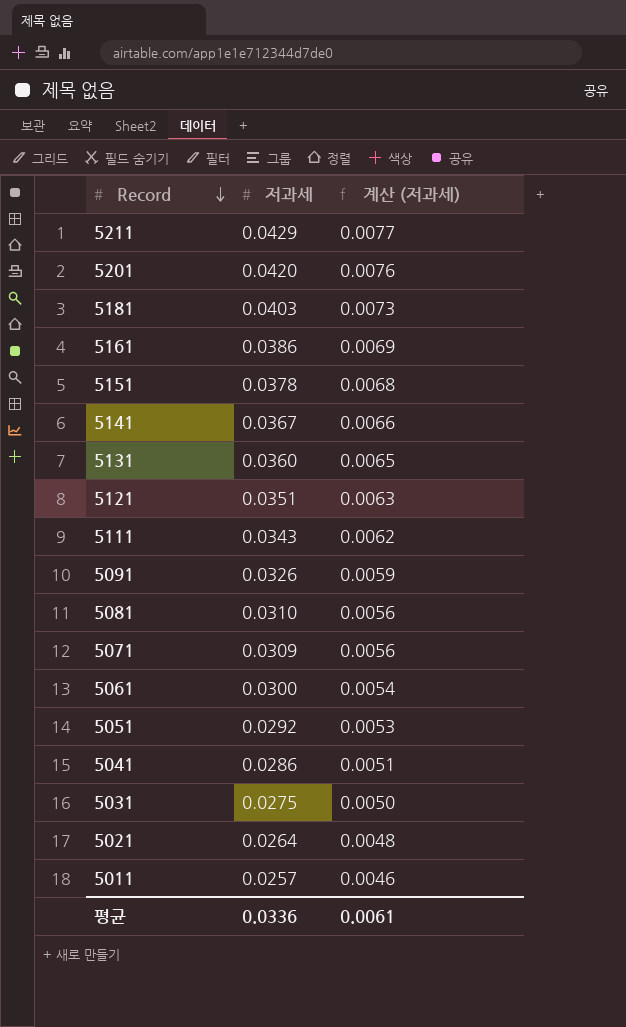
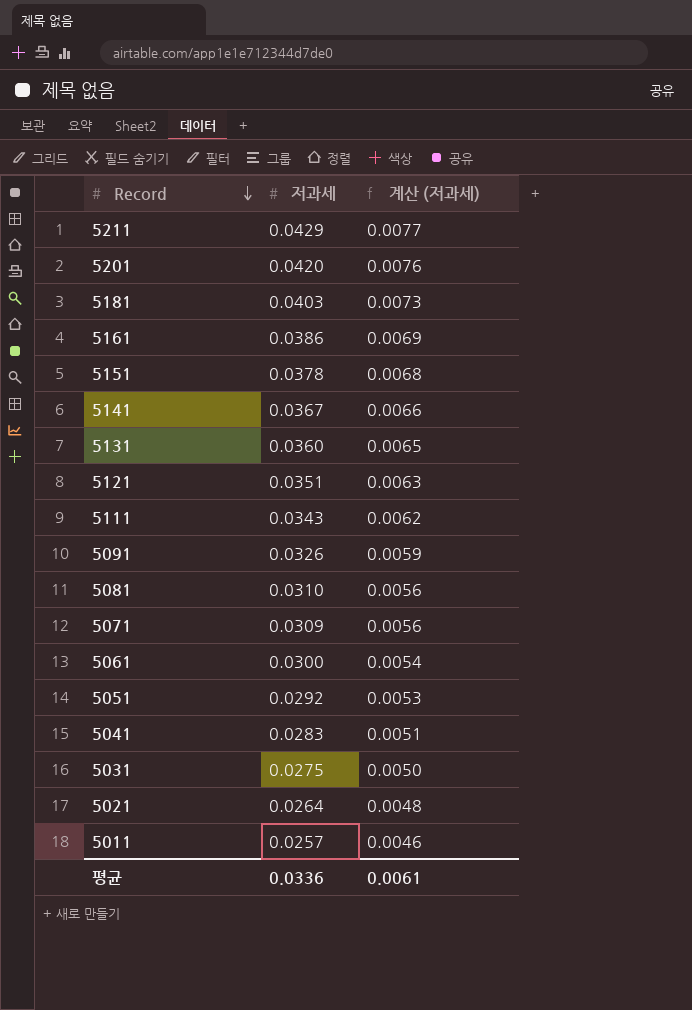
5041 | 저과세: 0.0286 -> 0.0283

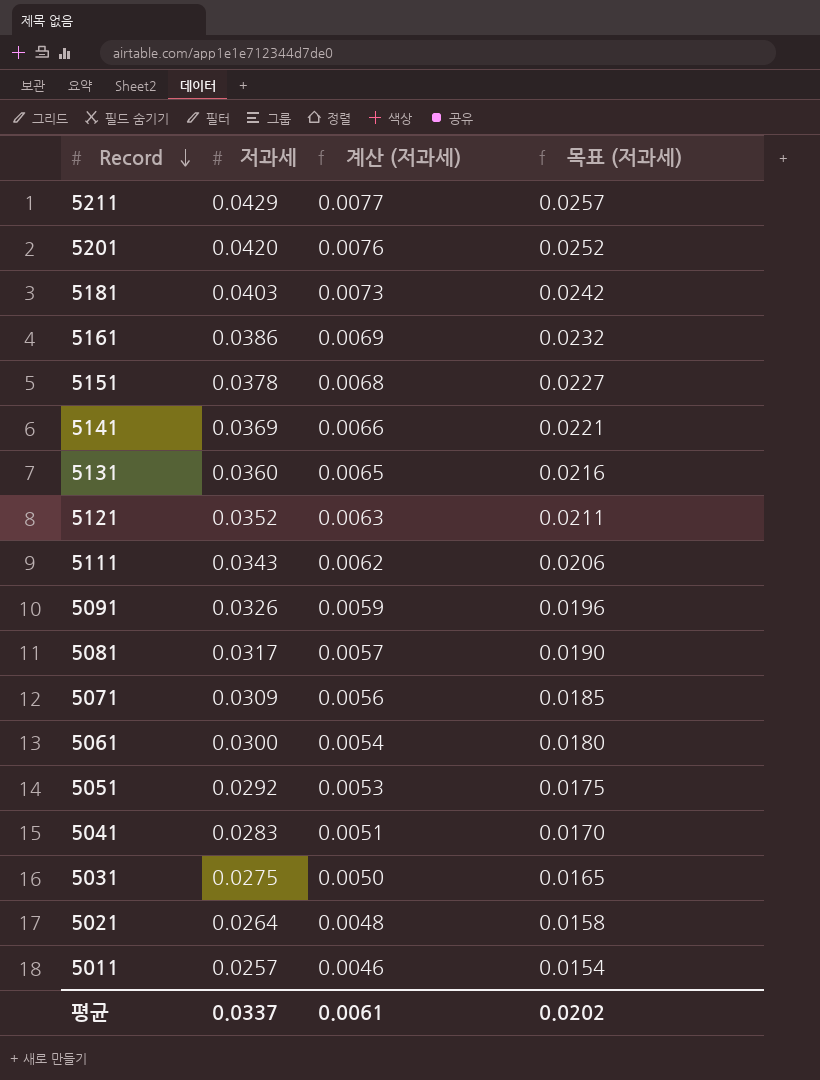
column 목표 (저과세) | formula: none -> [저과세] * 0.6
5141 | 저과세: 0.0367 -> 0.0369
5121 | 저과세: 0.0351 -> 0.0352
5081 | 저과세: 0.0310 -> 0.0317
5081 | 계산 (저과세): 0.0056 -> 0.0057
평균 | 저과세: 0.0336 -> 0.0337

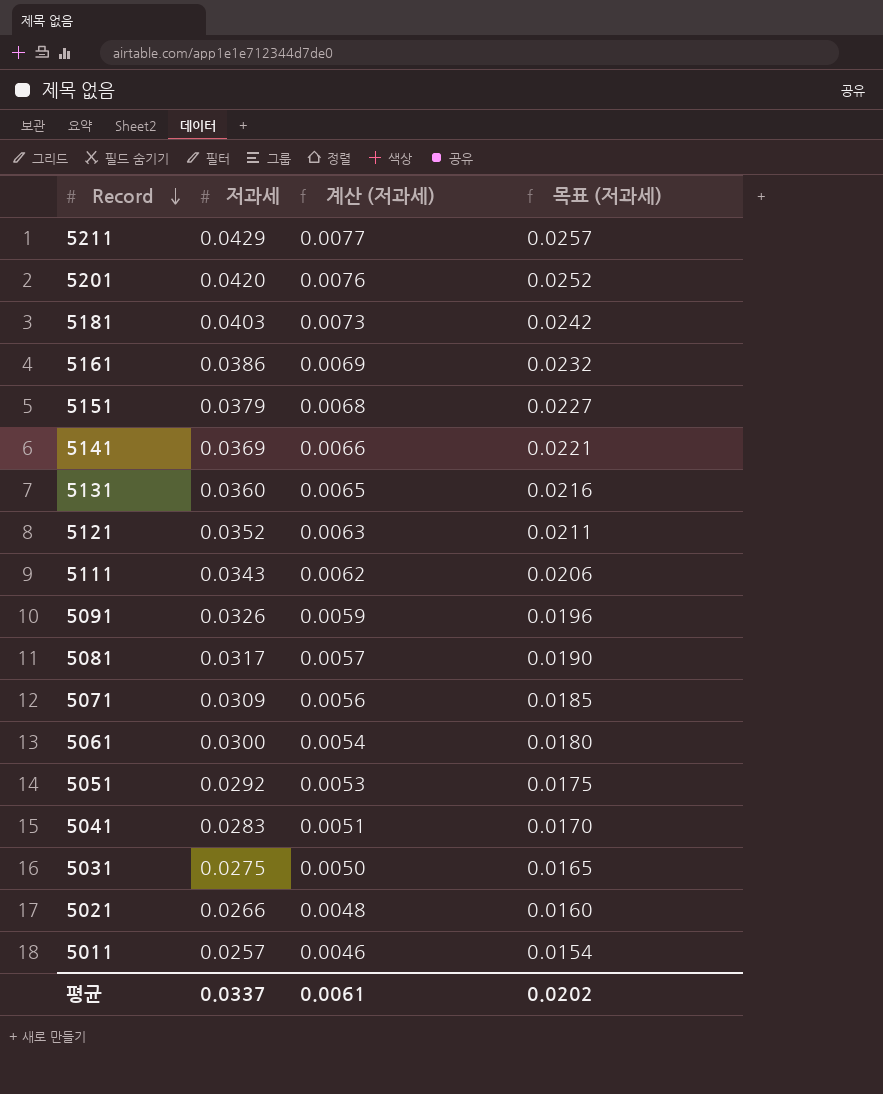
5151 | 저과세: 0.0378 -> 0.0379
5021 | 저과세: 0.0264 -> 0.0266
5021 | 목표 (저과세): 0.0158 -> 0.0160

